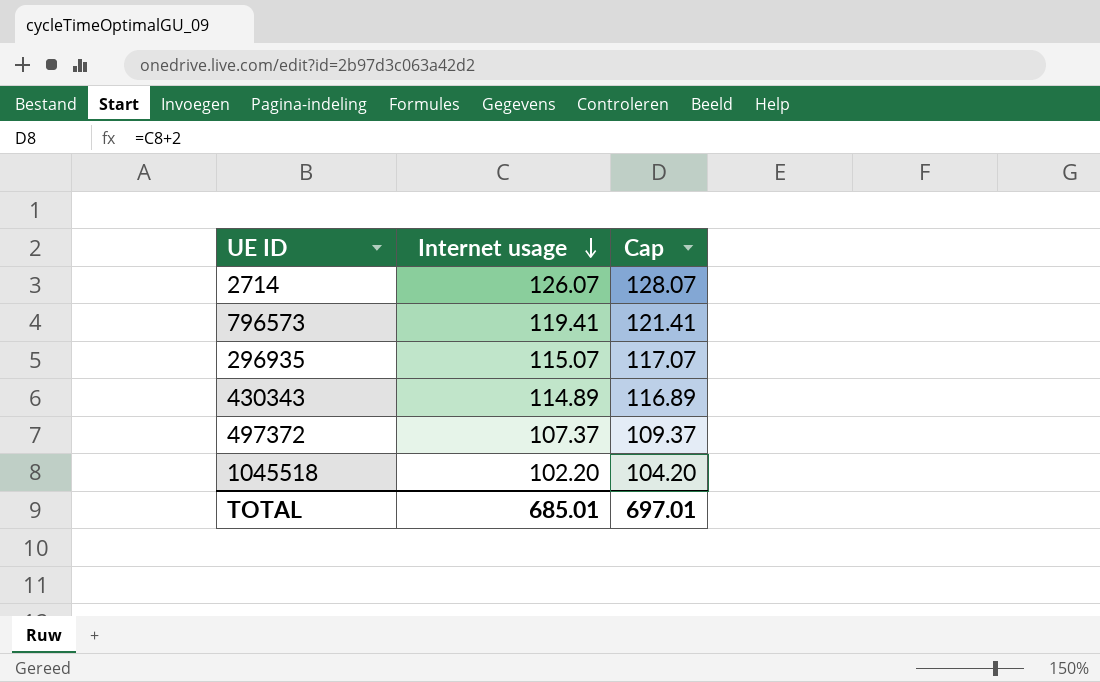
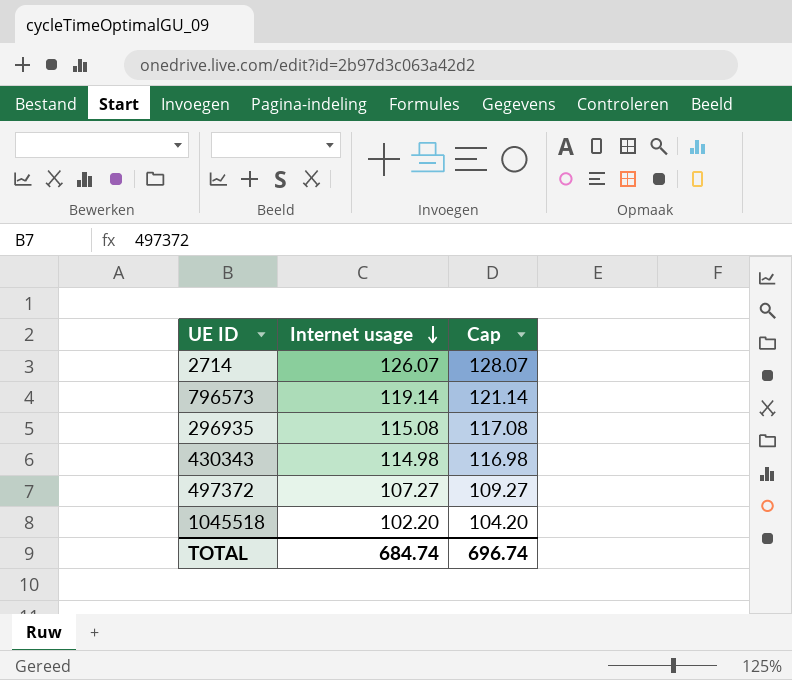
796573 | Internet usage: 119.41 -> 119.14
796573 | Cap: 121.41 -> 121.14
296935 | Internet usage: 115.07 -> 115.08
296935 | Cap: 117.07 -> 117.08
430343 | Internet usage: 114.89 -> 114.98
430343 | Cap: 116.89 -> 116.98
497372 | Internet usage: 107.37 -> 107.27
497372 | Cap: 109.37 -> 109.27
TOTAL | Internet usage: 685.01 -> 684.74
TOTAL | Cap: 697.01 -> 696.74

